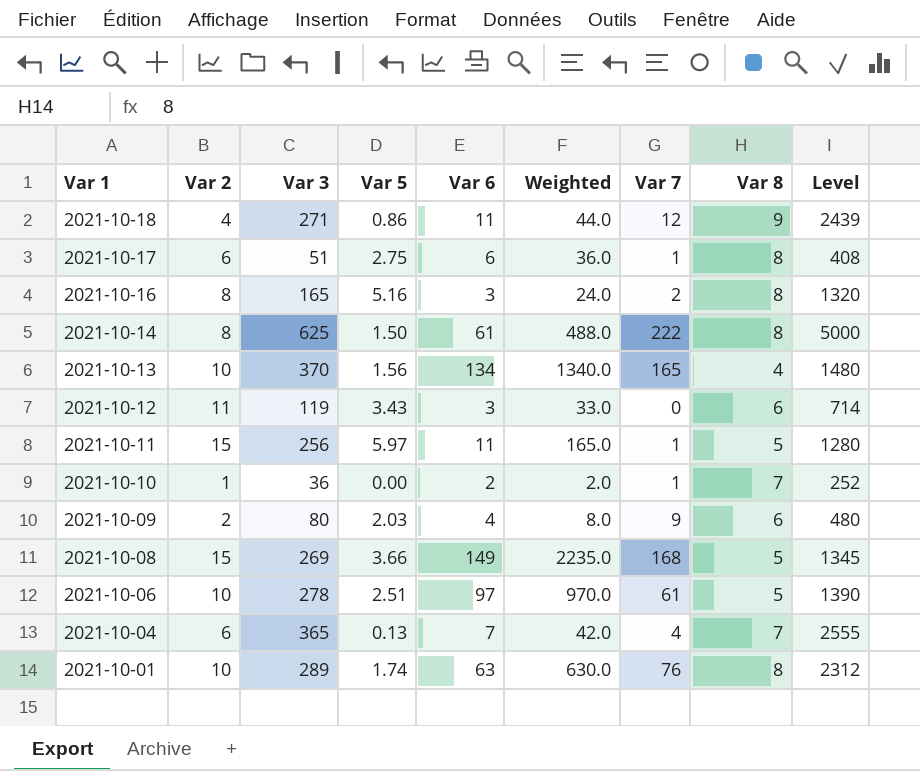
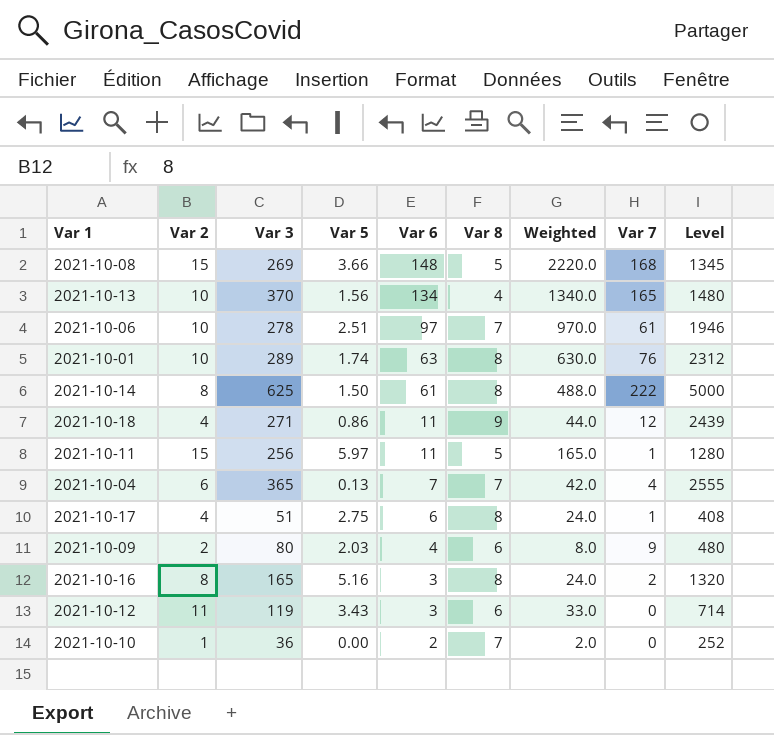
row order: Var 1 descending -> Var 6 descending
column Var 8 | position: 8 -> 6
2021-10-08 | Var 6: 149 -> 148
2021-10-08 | Weighted: 2235.0 -> 2220.0
2021-10-06 | Var 8: 5 -> 7
2021-10-06 | Level: 1390 -> 1946
2021-10-17 | Var 2: 6 -> 4
2021-10-17 | Weighted: 36.0 -> 24.0
2021-10-10 | Var 7: 1 -> 0

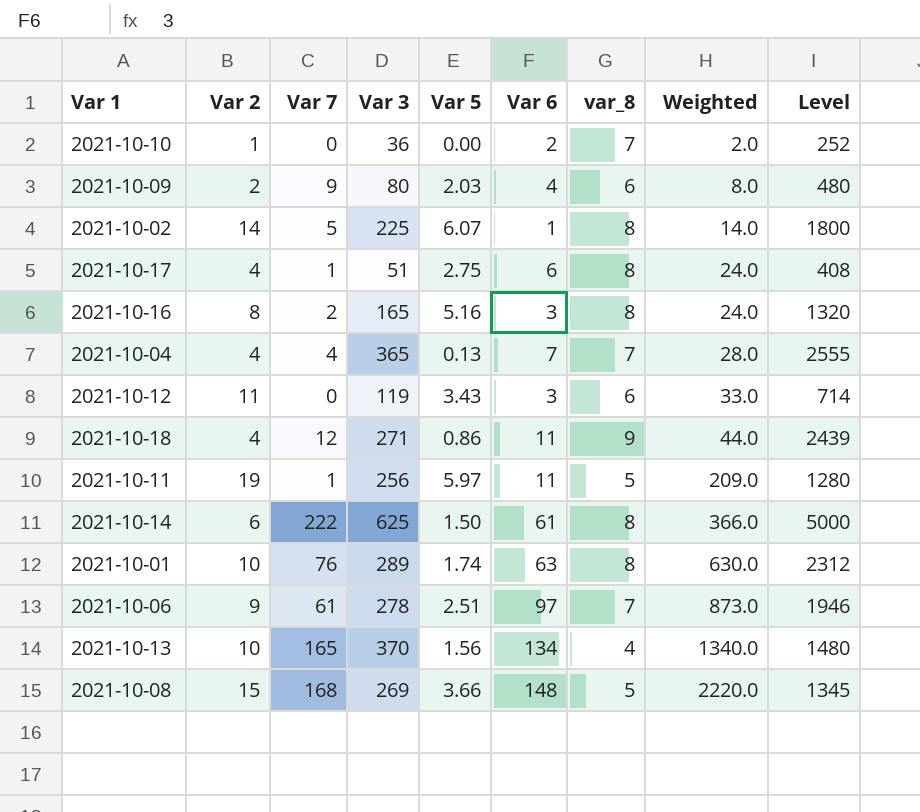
row order: Var 6 descending -> Weighted ascending
column Var 7 | position: 8 -> 3
column name: Var 8 -> var_8
row 2021-10-02: none -> 14 | 5 | 225 | 6.07 | 1 | 8 | 14.0 | 1800
2021-10-04 | Var 2: 6 -> 4
2021-10-04 | Weighted: 42.0 -> 28.0
2021-10-11 | Var 2: 15 -> 19
2021-10-11 | Weighted: 165.0 -> 209.0
2021-10-14 | Var 2: 8 -> 6
2021-10-14 | Weighted: 488.0 -> 366.0
2021-10-06 | Var 2: 10 -> 9
2021-10-06 | Weighted: 970.0 -> 873.0

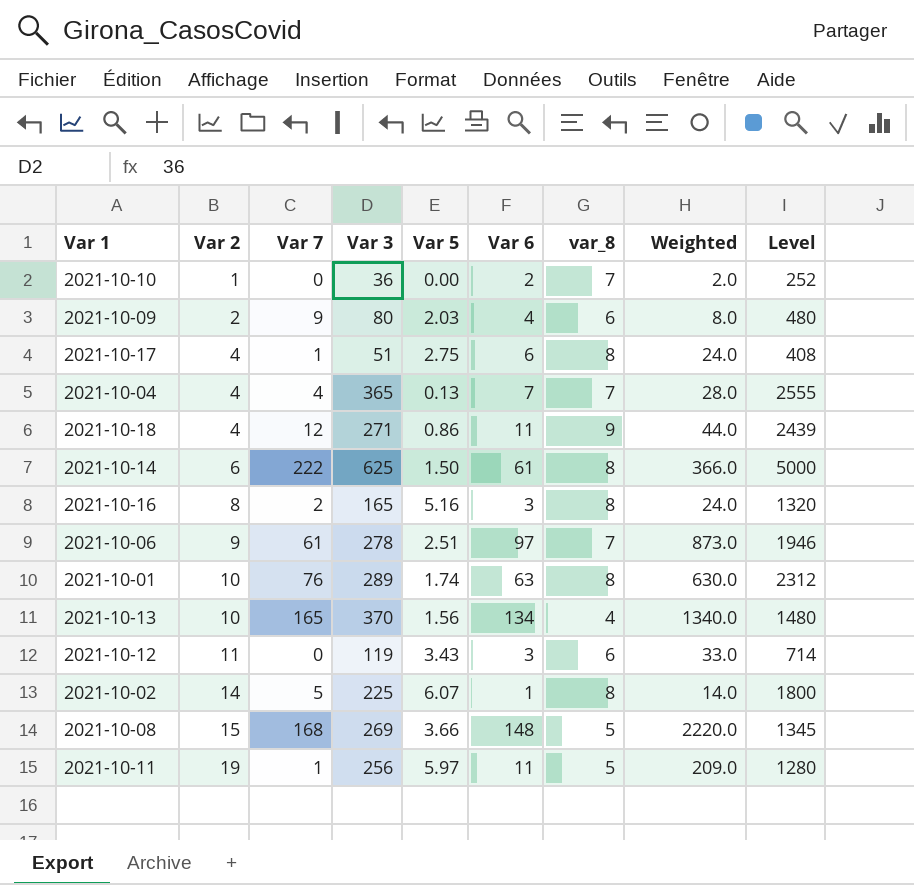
row order: Weighted ascending -> Var 2 ascending

